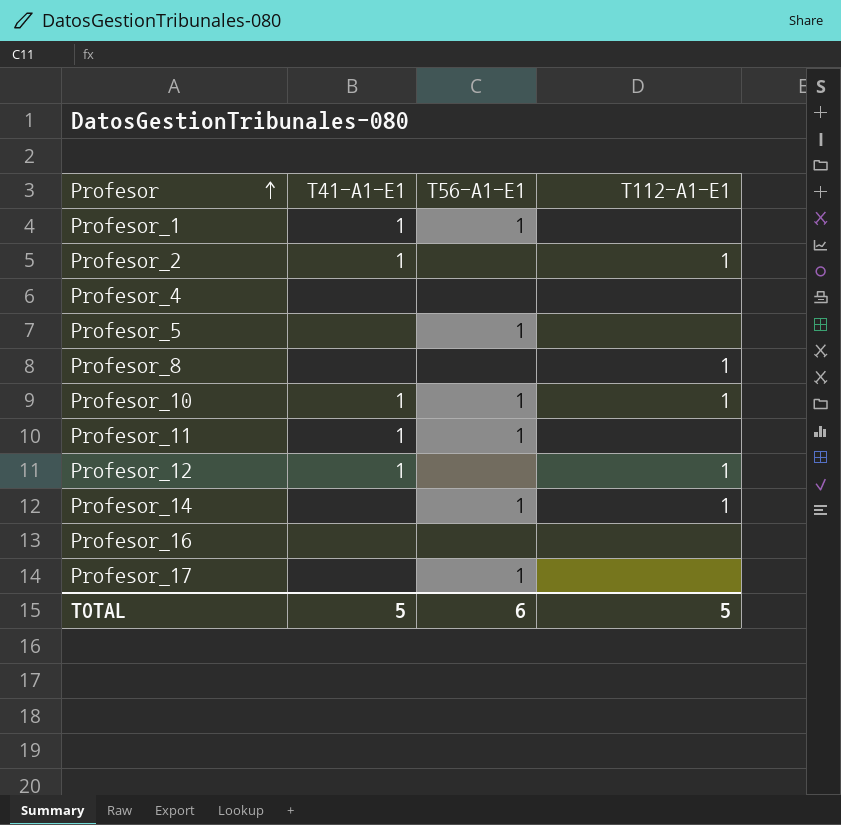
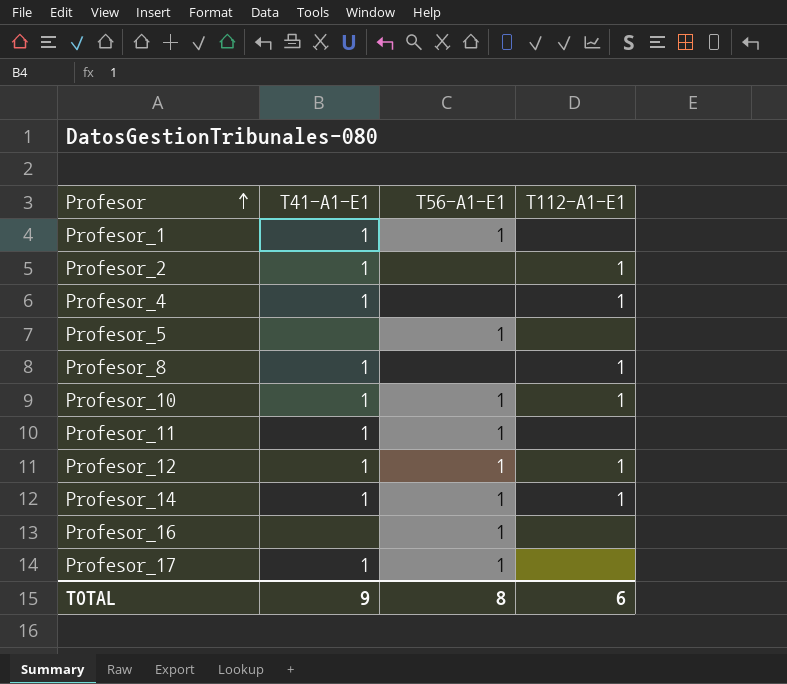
Profesor_4 | T41-A1-E1: none -> 1
Profesor_4 | T112-A1-E1: none -> 1
Profesor_8 | T41-A1-E1: none -> 1
Profesor_12 | T56-A1-E1: none -> 1
Profesor_14 | T41-A1-E1: none -> 1
Profesor_16 | T56-A1-E1: none -> 1
Profesor_17 | T41-A1-E1: none -> 1
TOTAL | T41-A1-E1: 5 -> 9
TOTAL | T56-A1-E1: 6 -> 8
TOTAL | T112-A1-E1: 5 -> 6

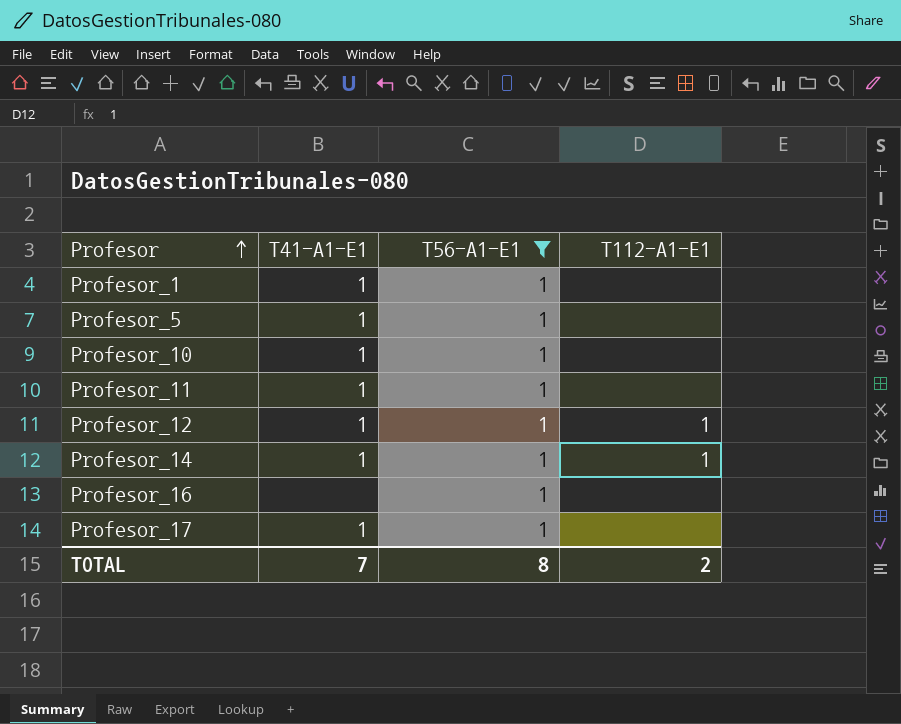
filter: none -> T56-A1-E1 = 1
Profesor_5 | T41-A1-E1: none -> 1
Profesor_10 | T112-A1-E1: 1 -> none
TOTAL | T41-A1-E1: 9 -> 7
TOTAL | T112-A1-E1: 6 -> 2

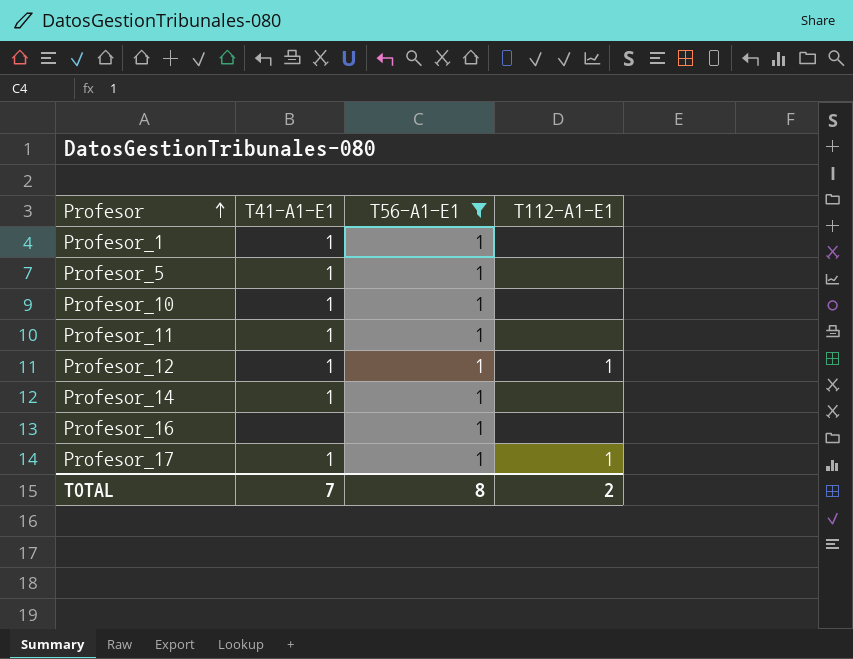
Profesor_14 | T112-A1-E1: 1 -> none
Profesor_17 | T112-A1-E1: none -> 1

